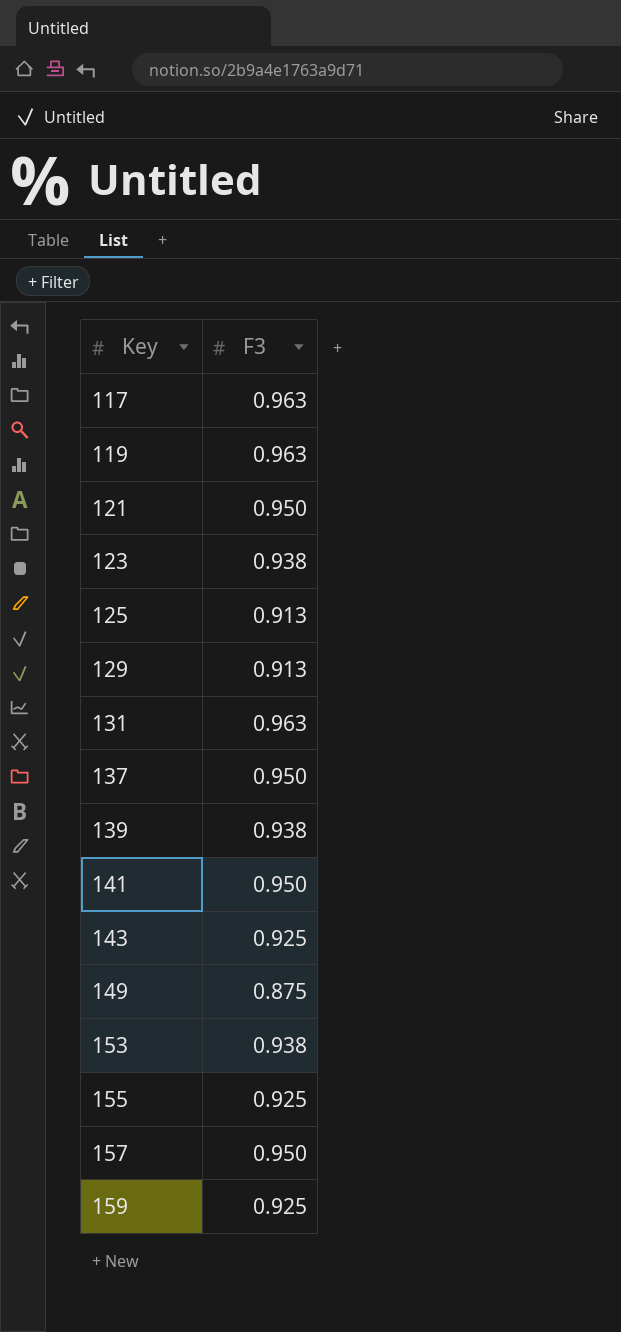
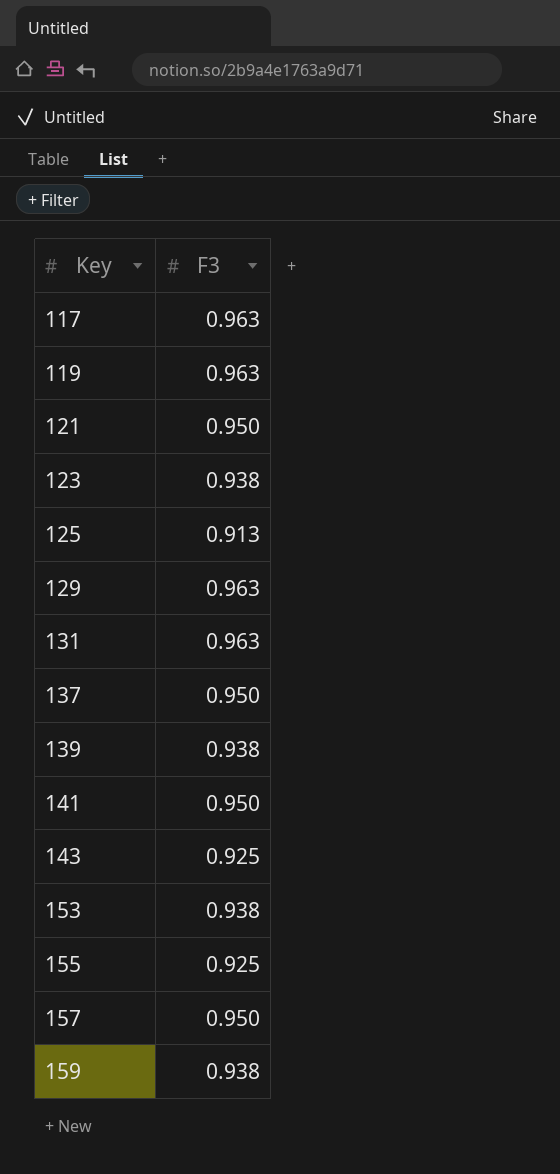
row 149: 0.875 -> none
129 | F3: 0.913 -> 0.963
159 | F3: 0.925 -> 0.938

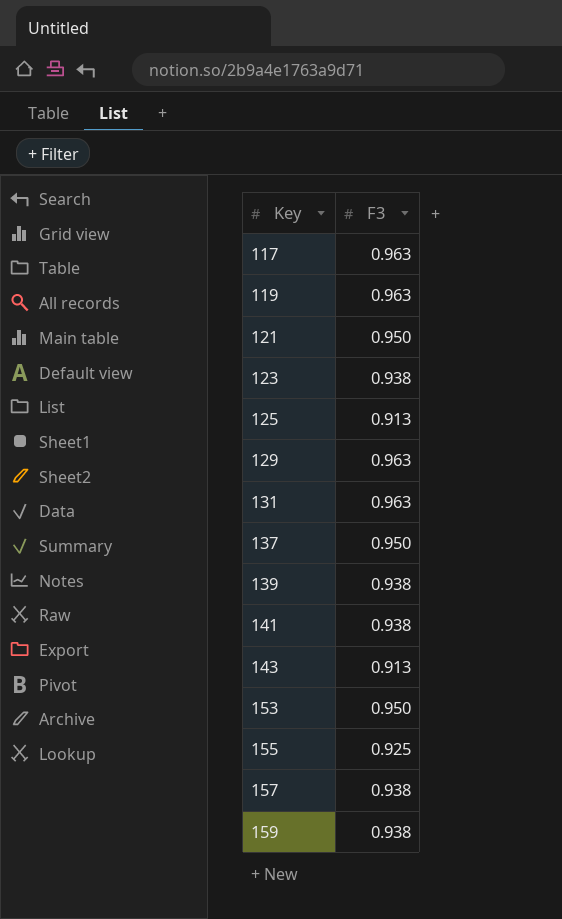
141 | F3: 0.950 -> 0.938
143 | F3: 0.925 -> 0.913
153 | F3: 0.938 -> 0.950
157 | F3: 0.950 -> 0.938

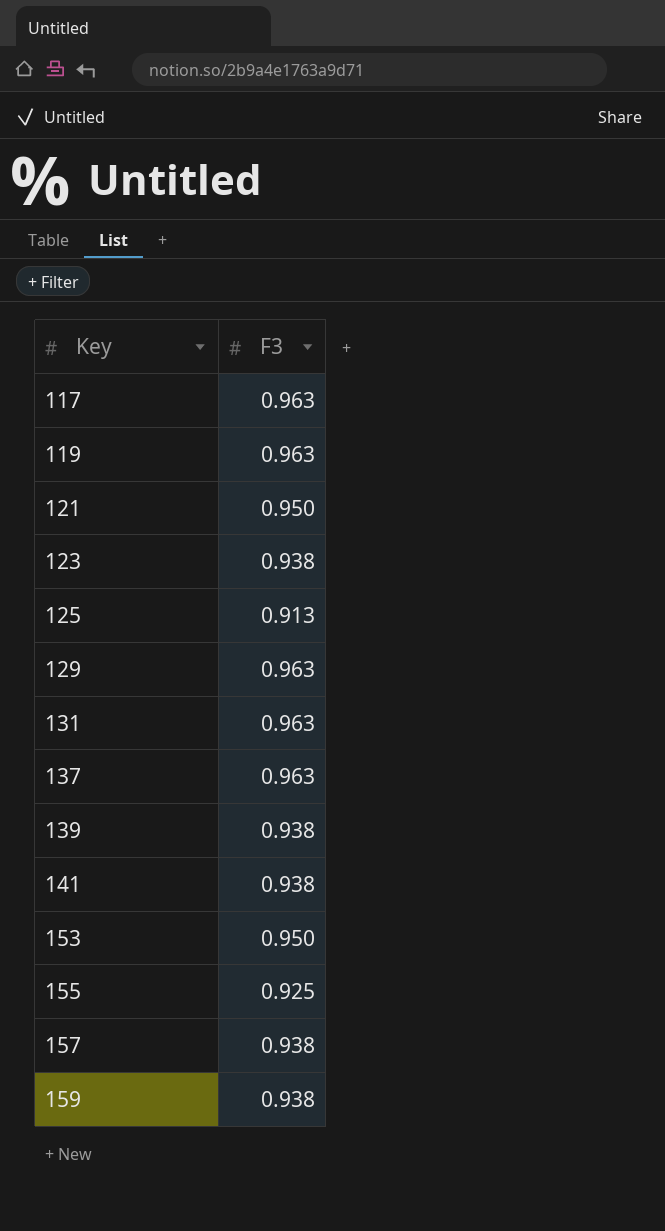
row 143: 0.913 -> none
137 | F3: 0.950 -> 0.963

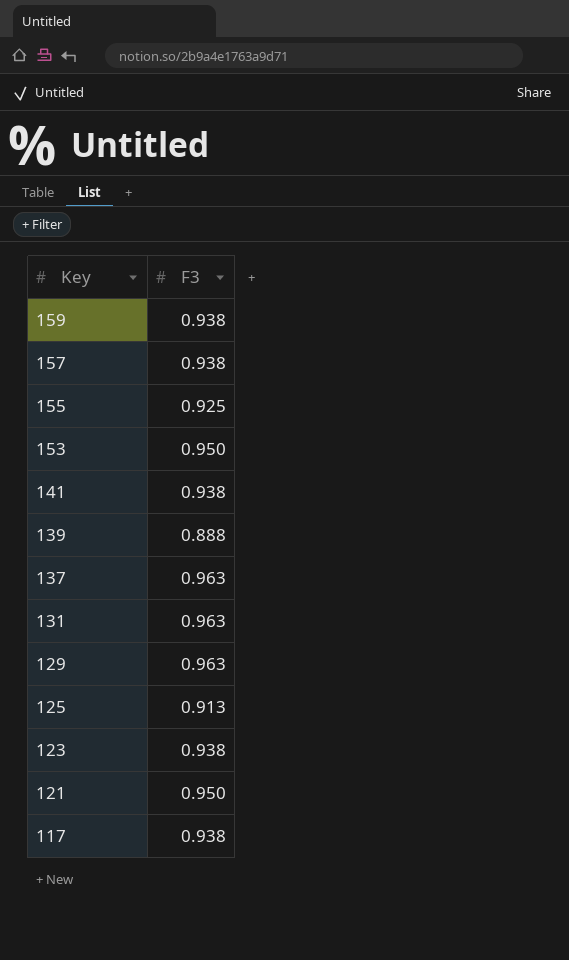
row order: Key ascending -> Key descending
row 119: 0.963 -> none
139 | F3: 0.938 -> 0.888
117 | F3: 0.963 -> 0.938

